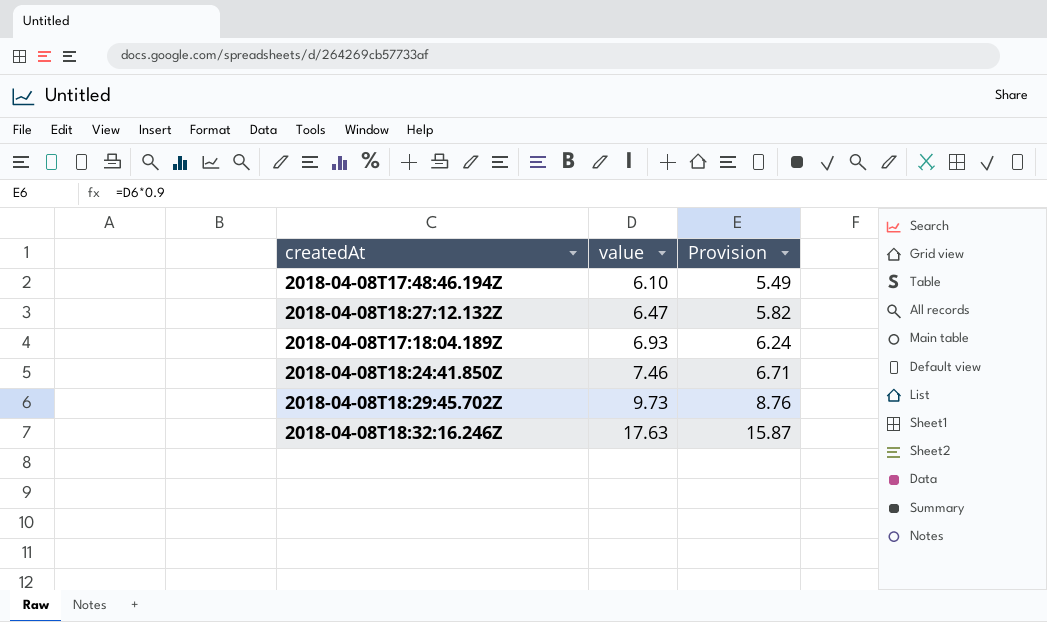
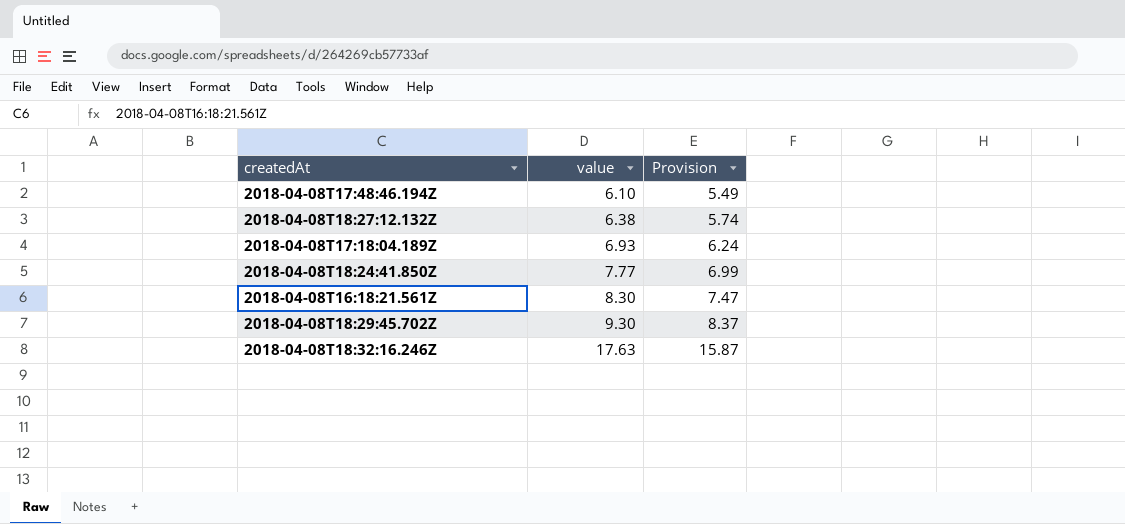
2018-04-08T18:27:12.132Z | value: 6.47 -> 6.38
2018-04-08T18:27:12.132Z | Provision: 5.82 -> 5.74
2018-04-08T18:24:41.850Z | value: 7.46 -> 7.77
2018-04-08T18:24:41.850Z | Provision: 6.71 -> 6.99
row 2018-04-08T16:18:21.561Z: none -> 8.30 | 7.47
2018-04-08T18:29:45.702Z | value: 9.73 -> 9.30
2018-04-08T18:29:45.702Z | Provision: 8.76 -> 8.37

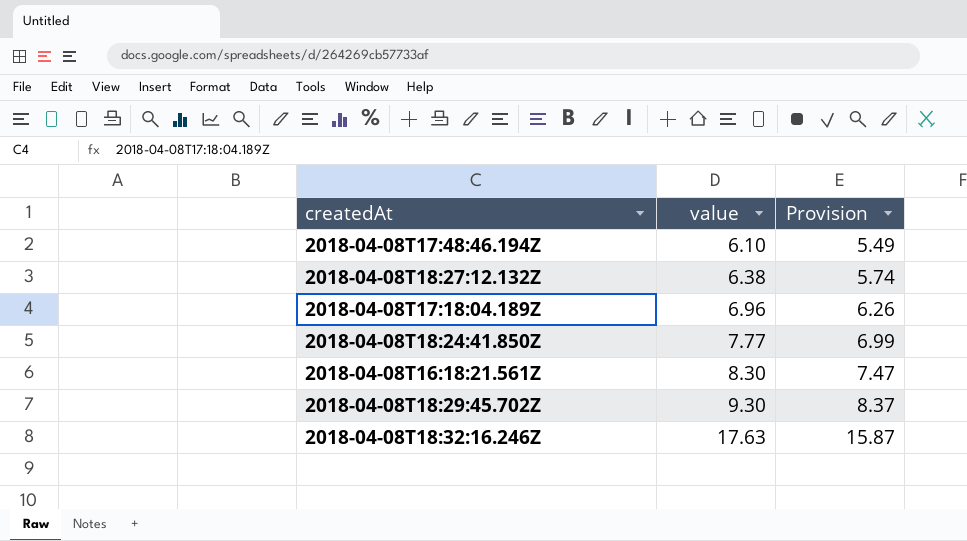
2018-04-08T17:18:04.189Z | value: 6.93 -> 6.96
2018-04-08T17:18:04.189Z | Provision: 6.24 -> 6.26

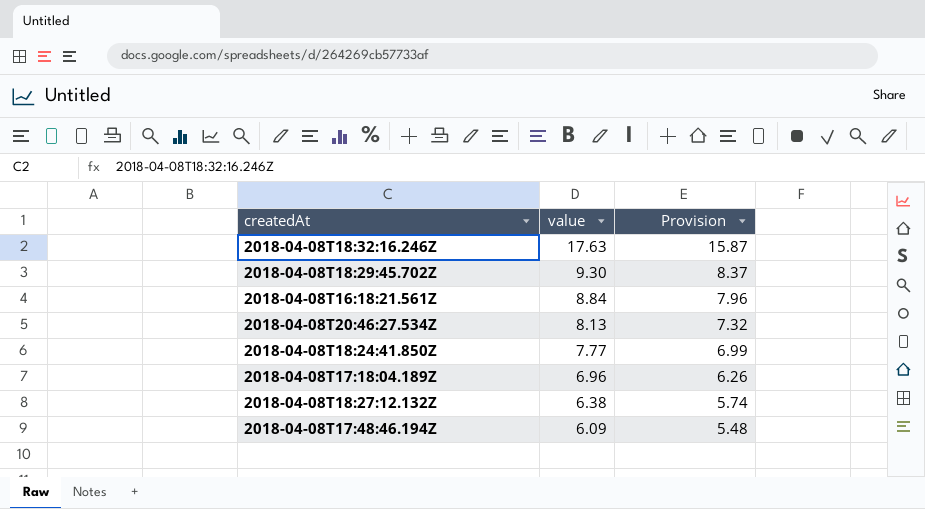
row order: value ascending -> value descending
2018-04-08T16:18:21.561Z | value: 8.30 -> 8.84
2018-04-08T16:18:21.561Z | Provision: 7.47 -> 7.96
row 2018-04-08T20:46:27.534Z: none -> 8.13 | 7.32
2018-04-08T17:48:46.194Z | value: 6.10 -> 6.09
2018-04-08T17:48:46.194Z | Provision: 5.49 -> 5.48

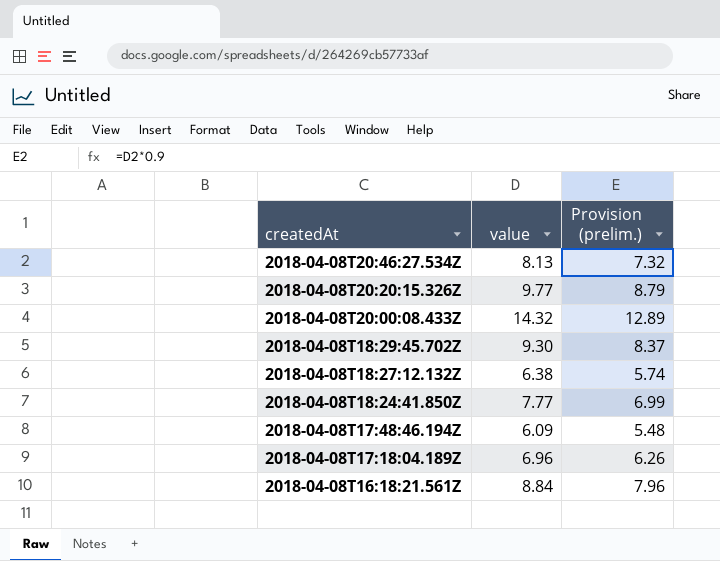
row order: value descending -> createdAt descending
column name: Provision -> Provision (prelim.)
row 2018-04-08T18:32:16.246Z: 17.63 | 15.87 -> none
row 2018-04-08T20:20:15.326Z: none -> 9.77 | 8.79
row 2018-04-08T20:00:08.433Z: none -> 14.32 | 12.89

